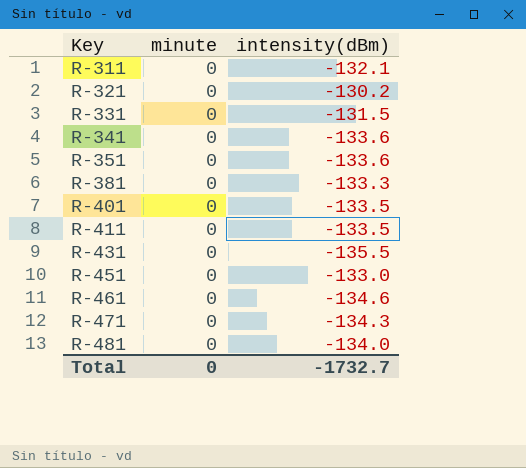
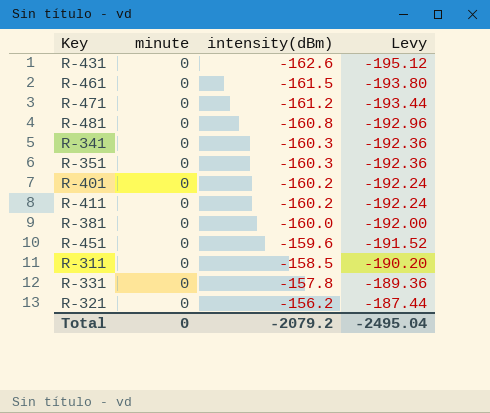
row order: Key ascending -> intensity(dBm) ascending
column Levy | formula: none -> [intensity(dBm)] * 1.2
R-431 | intensity(dBm): -135.5 -> -162.6
R-461 | intensity(dBm): -134.6 -> -161.5
R-471 | intensity(dBm): -134.3 -> -161.2
R-481 | intensity(dBm): -134.0 -> -160.8
R-341 | intensity(dBm): -133.6 -> -160.3
R-351 | intensity(dBm): -133.6 -> -160.3
R-401 | intensity(dBm): -133.5 -> -160.2
R-411 | intensity(dBm): -133.5 -> -160.2
R-381 | intensity(dBm): -133.3 -> -160.0
R-451 | intensity(dBm): -133.0 -> -159.6
R-311 | intensity(dBm): -132.1 -> -158.5
R-331 | intensity(dBm): -131.5 -> -157.8
R-321 | intensity(dBm): -130.2 -> -156.2
Total | intensity(dBm): -1732.7 -> -2079.2

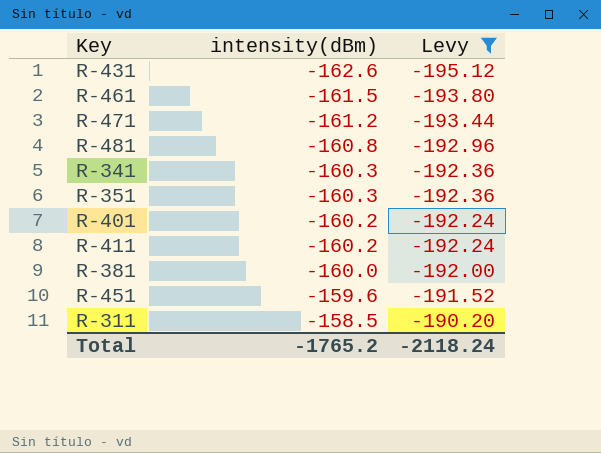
filter: none -> Levy <= -190.20
column minute | position: 2 -> none
Total | intensity(dBm): -2079.2 -> -1765.2
Total | Levy: -2495.04 -> -2118.24

